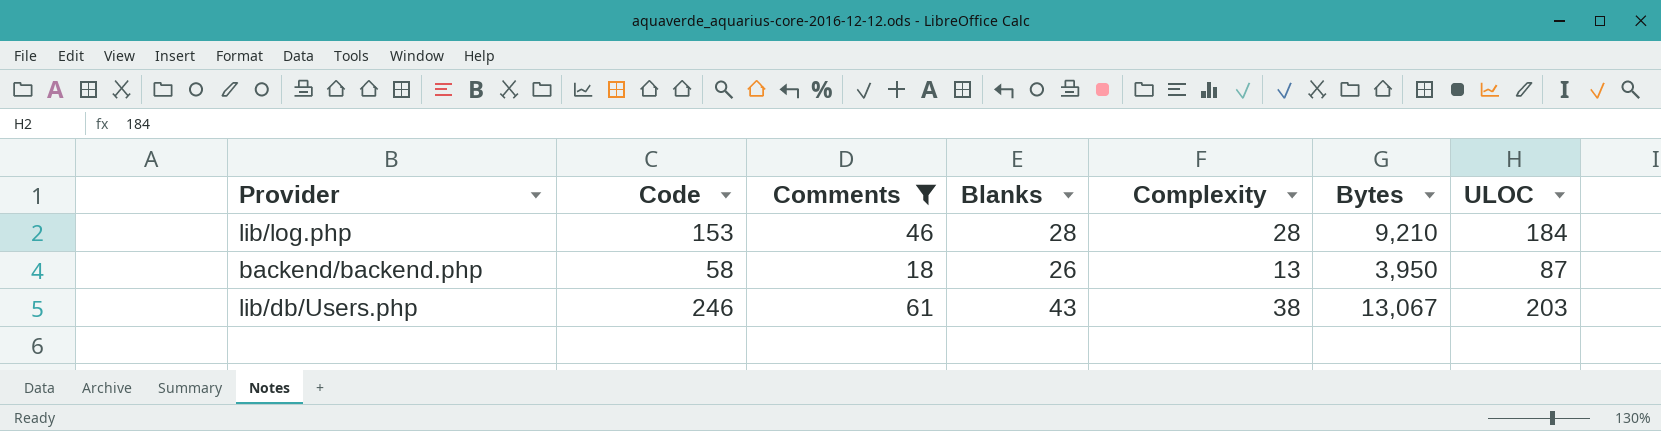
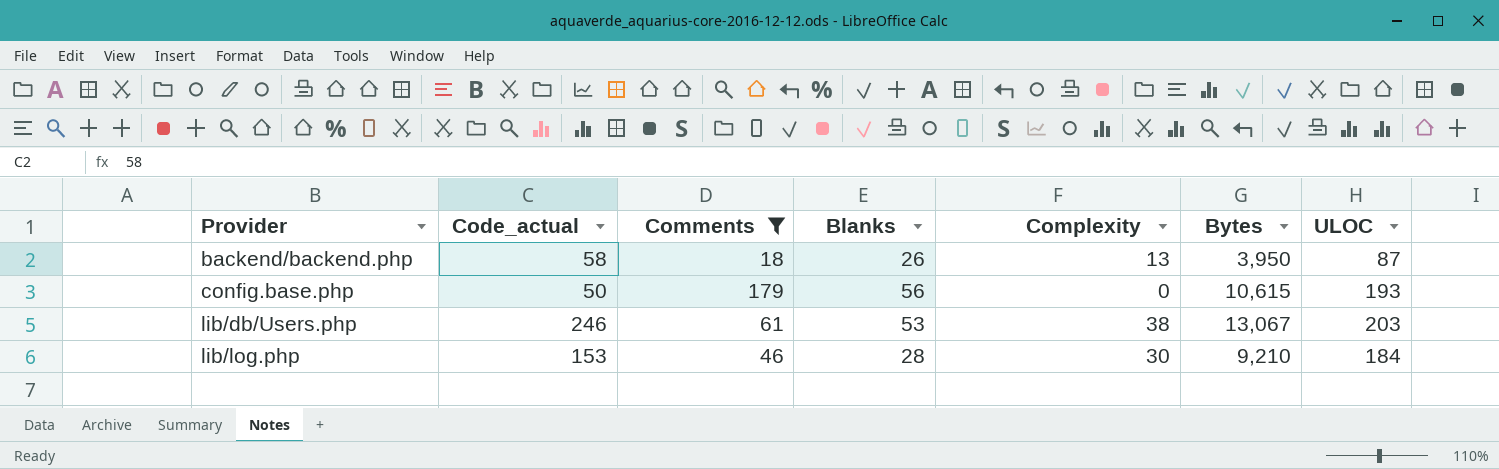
row order: none -> Provider ascending
column name: Code -> Code_actual
row config.base.php: none -> 50 | 179 | 56 | 0 | 10,615 | 193
lib/db/Users.php | Blanks: 43 -> 53
lib/log.php | Complexity: 28 -> 30

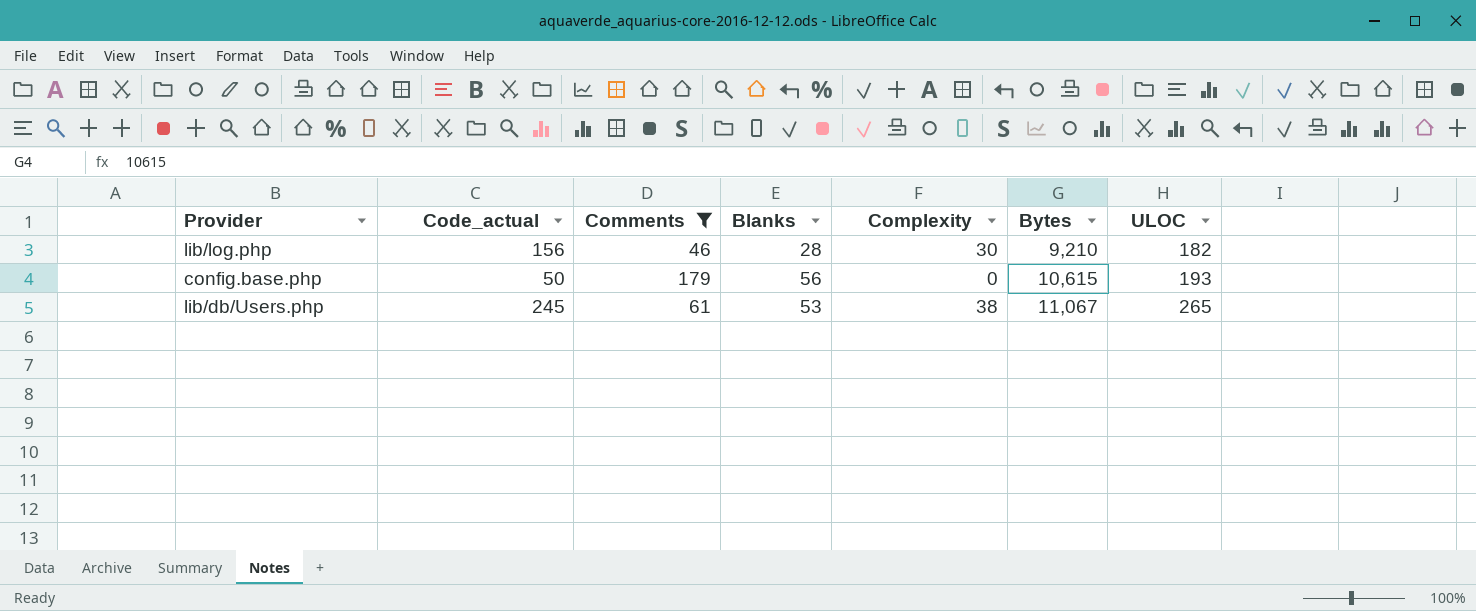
row order: Provider ascending -> Bytes ascending
row backend/backend.php: 58 | 18 | 26 | 13 | 3,950 | 87 -> none
lib/log.php | Code_actual: 153 -> 156
lib/log.php | ULOC: 184 -> 182
lib/db/Users.php | Code_actual: 246 -> 245
lib/db/Users.php | Bytes: 13,067 -> 11,067
lib/db/Users.php | ULOC: 203 -> 265

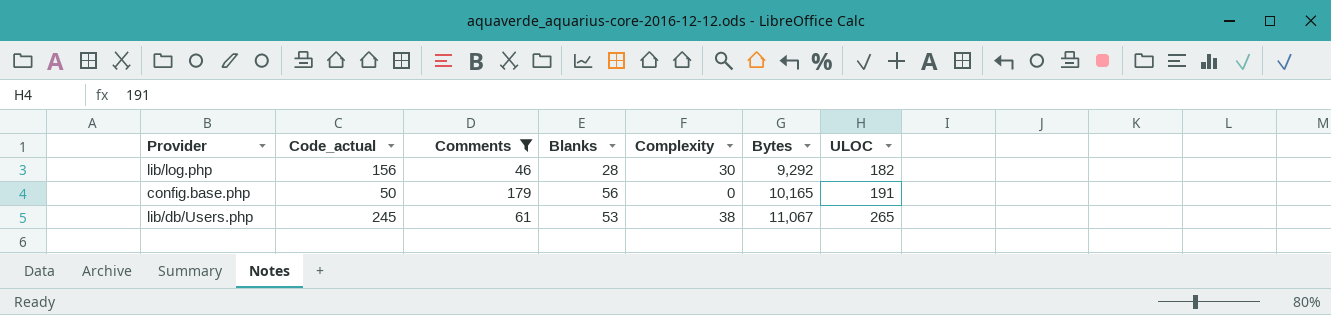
lib/log.php | Bytes: 9,210 -> 9,292
config.base.php | Bytes: 10,615 -> 10,165
config.base.php | ULOC: 193 -> 191

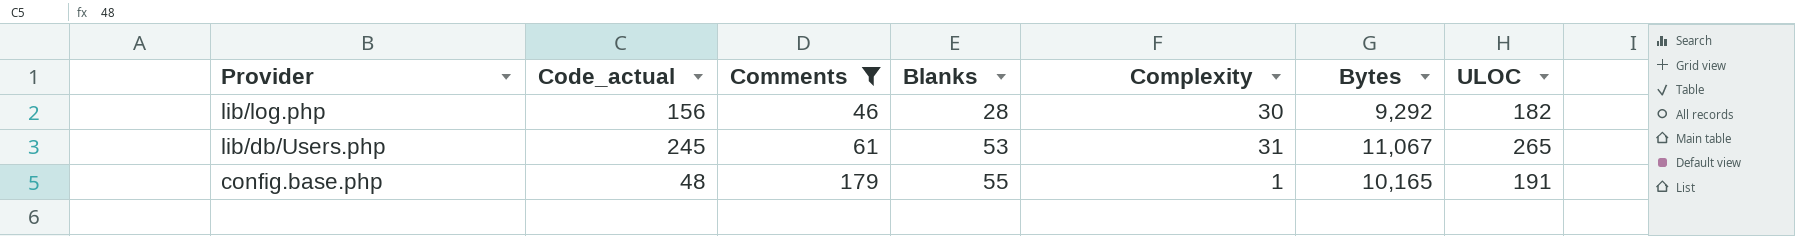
row order: Bytes ascending -> Provider descending
lib/db/Users.php | Complexity: 38 -> 31
config.base.php | Code_actual: 50 -> 48
config.base.php | Blanks: 56 -> 55
config.base.php | Complexity: 0 -> 1

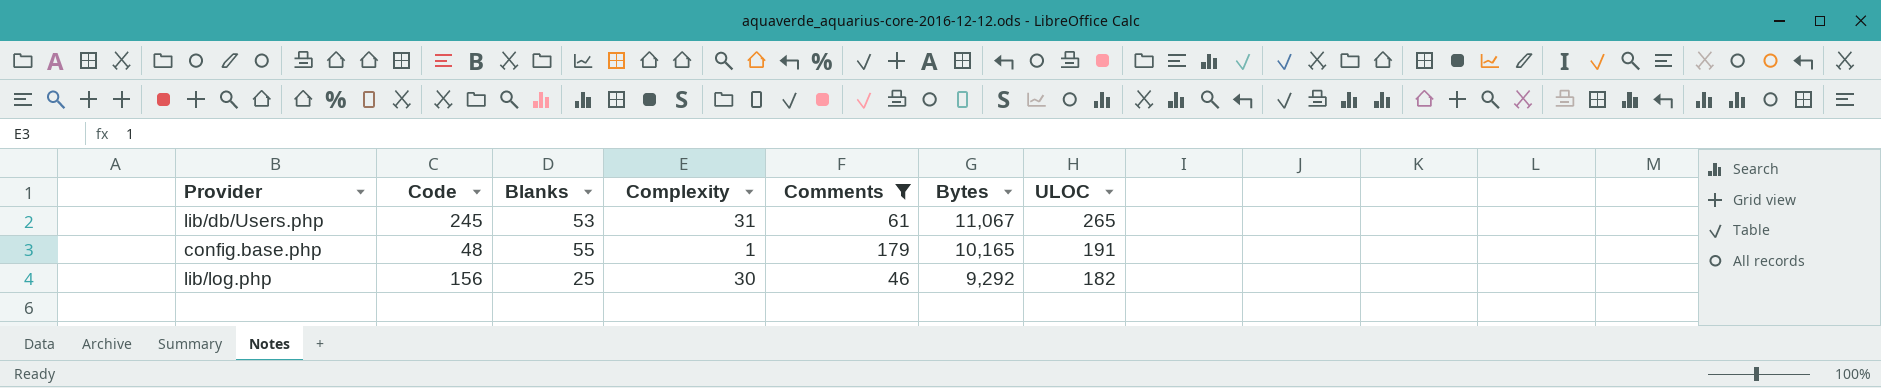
row order: Provider descending -> Bytes descending
column name: Code_actual -> Code
column Comments | position: 3 -> 5
lib/log.php | Blanks: 28 -> 25

